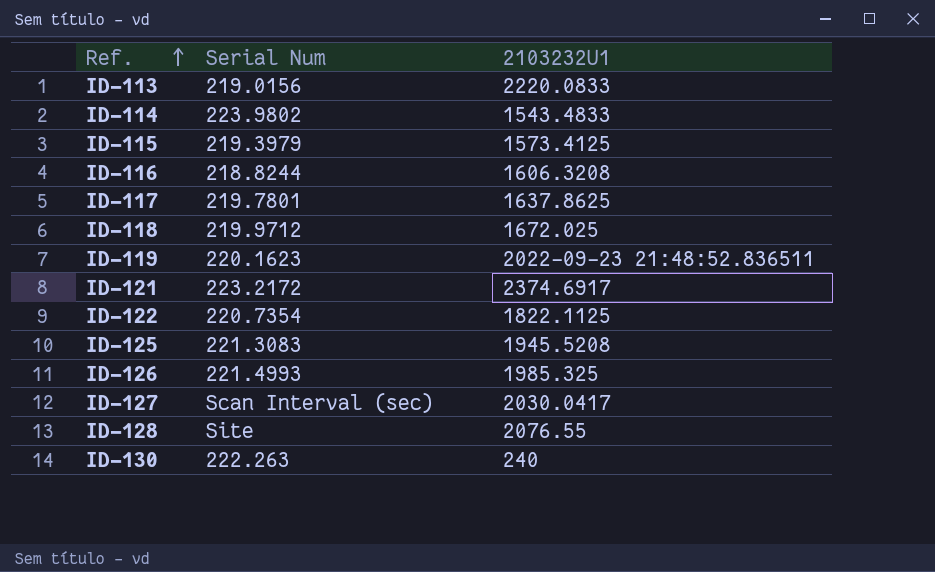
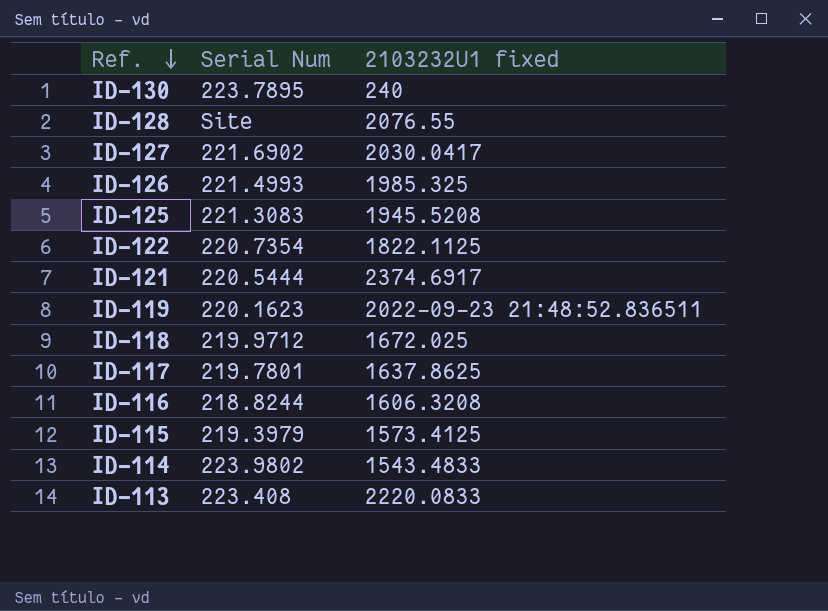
row order: Ref. ascending -> Ref. descending
column name: 2103232U1 -> 2103232U1 fixed
ID-130 | Serial Num: 222.263 -> 223.7895
ID-127 | Serial Num: Scan Interval (sec) -> 221.6902
ID-121 | Serial Num: 223.2172 -> 220.5444
ID-113 | Serial Num: 219.0156 -> 223.408

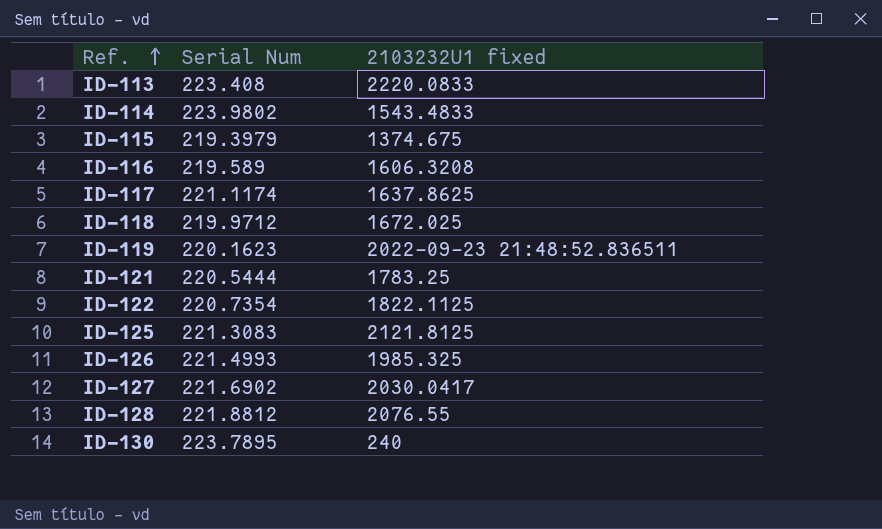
row order: Ref. descending -> Ref. ascending
ID-115 | 2103232U1 fixed: 1573.4125 -> 1374.675
ID-116 | Serial Num: 218.8244 -> 219.589
ID-117 | Serial Num: 219.7801 -> 221.1174
ID-121 | 2103232U1 fixed: 2374.6917 -> 1783.25
ID-125 | 2103232U1 fixed: 1945.5208 -> 2121.8125
ID-128 | Serial Num: Site -> 221.8812

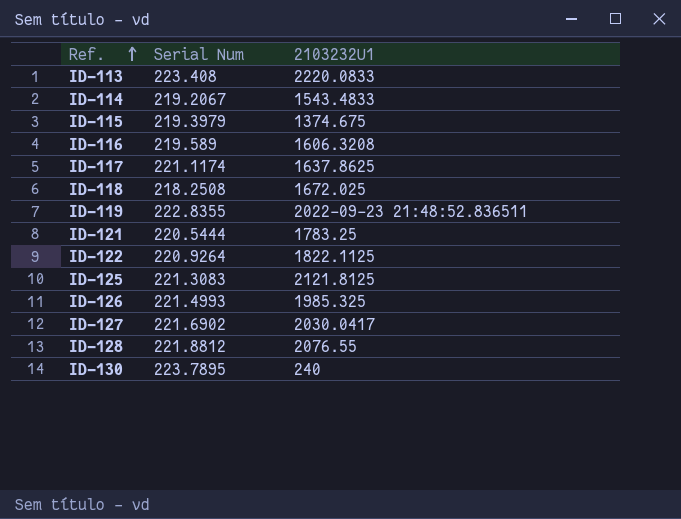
column name: 2103232U1 fixed -> 2103232U1
ID-114 | Serial Num: 223.9802 -> 219.2067
ID-118 | Serial Num: 219.9712 -> 218.2508
ID-119 | Serial Num: 220.1623 -> 222.8355
ID-122 | Serial Num: 220.7354 -> 220.9264

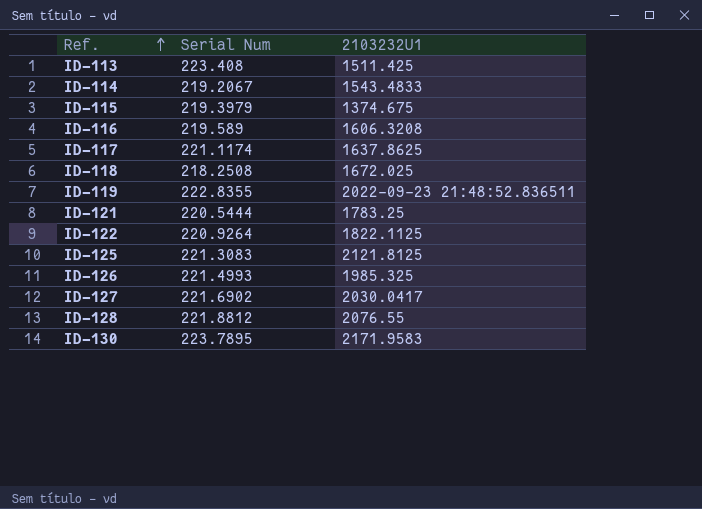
ID-113 | 2103232U1: 2220.0833 -> 1511.425
ID-130 | 2103232U1: 240 -> 2171.9583

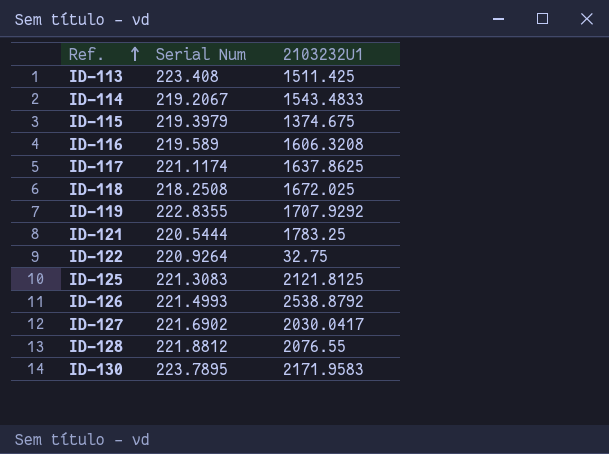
ID-119 | 2103232U1: 2022-09-23 21:48:52.836511 -> 1707.9292
ID-122 | 2103232U1: 1822.1125 -> 32.75
ID-126 | 2103232U1: 1985.325 -> 2538.8792

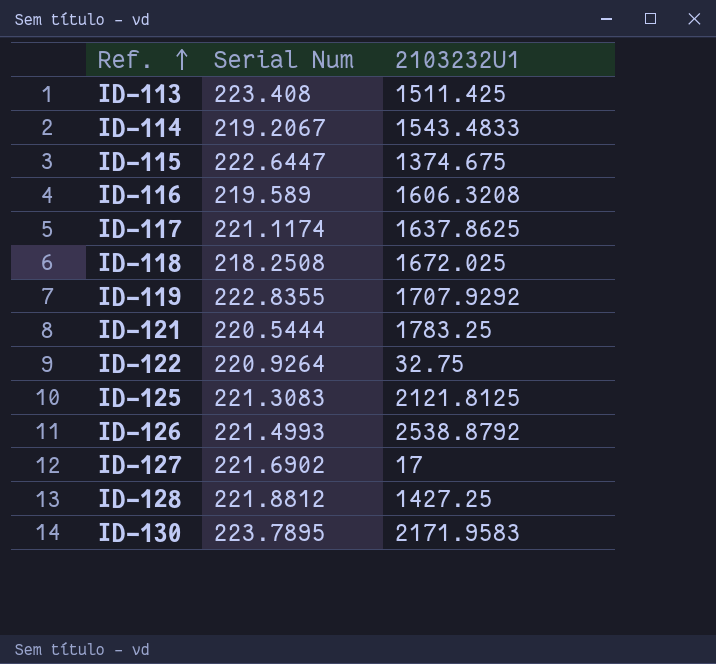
ID-115 | Serial Num: 219.3979 -> 222.6447
ID-127 | 2103232U1: 2030.0417 -> 17
ID-128 | 2103232U1: 2076.55 -> 1427.25

